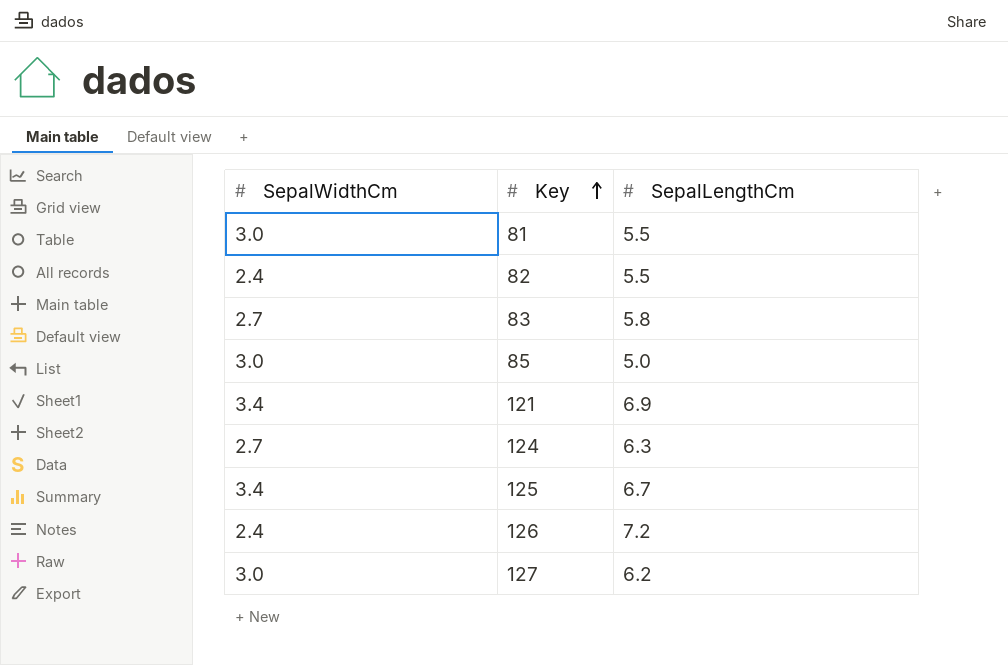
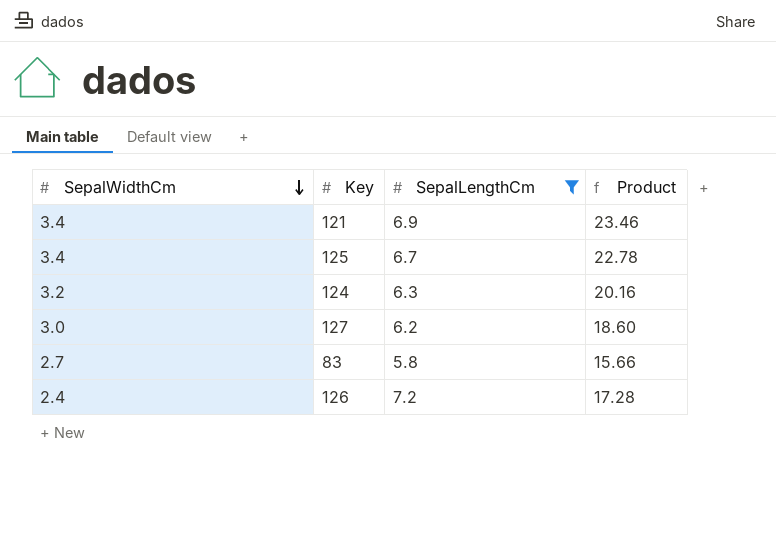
filter: none -> SepalLengthCm >= 5.8
row order: Key ascending -> SepalWidthCm descending
column Product | formula: none -> [SepalWidthCm] * [SepalLengthCm]
124 | SepalWidthCm: 2.7 -> 3.2

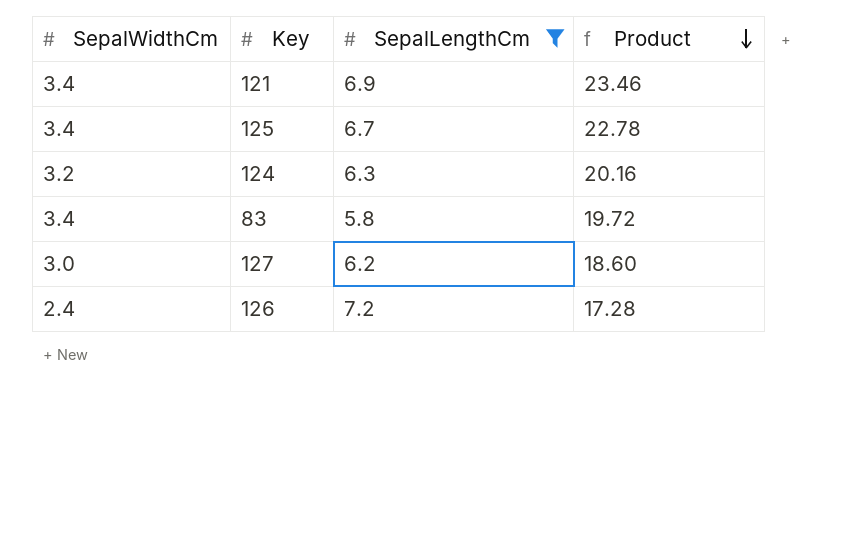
row order: SepalWidthCm descending -> Product descending
83 | SepalWidthCm: 2.7 -> 3.4
83 | Product: 15.66 -> 19.72

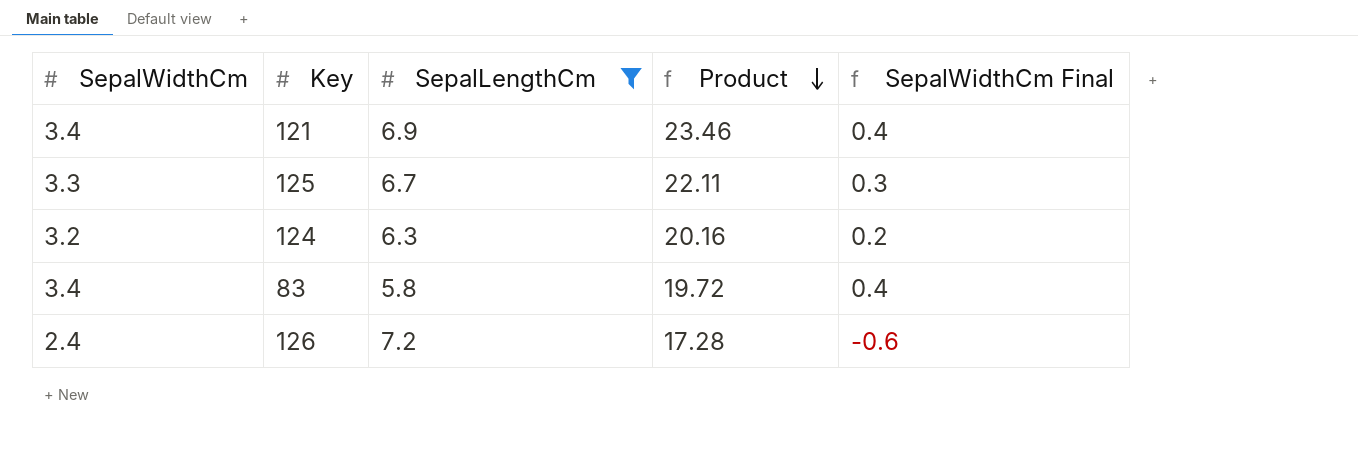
column SepalWidthCm Final | formula: none -> [SepalWidthCm] - 3
row 127: 3.0 | 6.2 | 18.60 -> none
125 | SepalWidthCm: 3.4 -> 3.3
125 | Product: 22.78 -> 22.11

